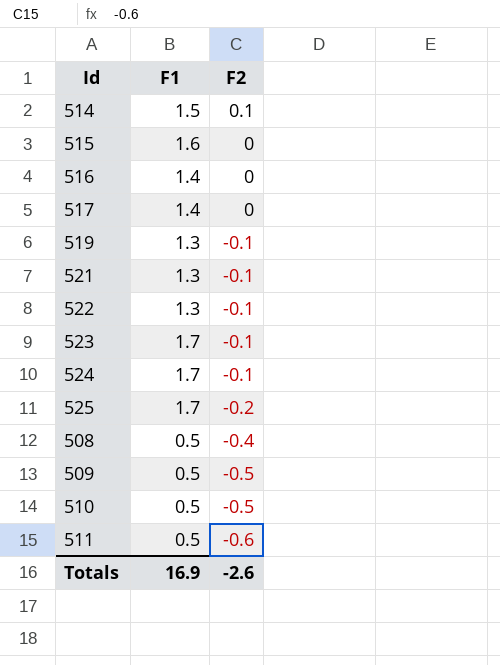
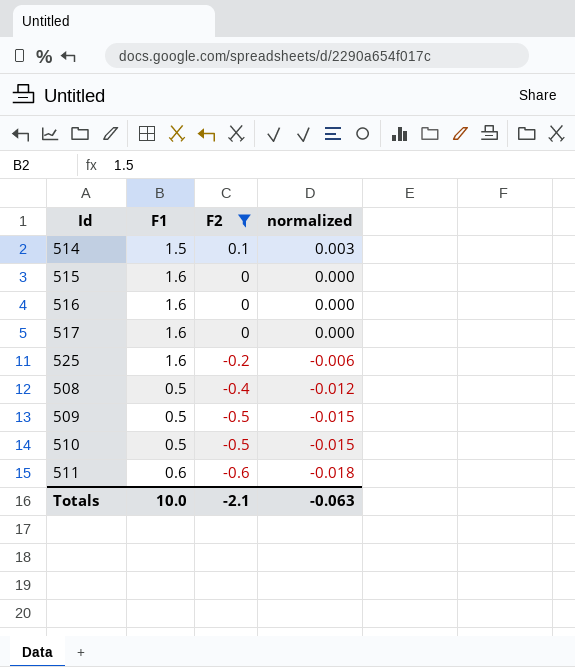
filter: none -> F2 != -0.1
column normalized | formula: none -> [F2] * 0.03
516 | F1: 1.4 -> 1.6
517 | F1: 1.4 -> 1.6
525 | F1: 1.7 -> 1.6
511 | F1: 0.5 -> 0.6
Totals | F1: 16.9 -> 10.0
Totals | F2: -2.6 -> -2.1

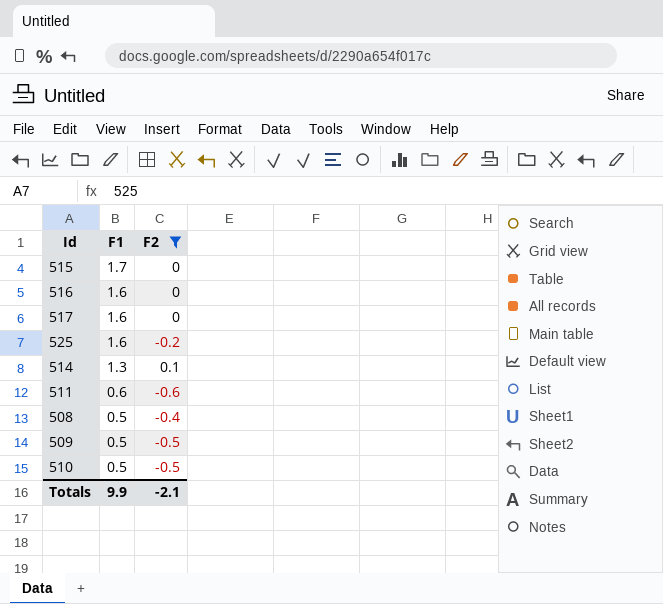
row order: F2 descending -> F1 descending
column normalized | formula: [F2] * 0.03 -> none
515 | F1: 1.6 -> 1.7
514 | F1: 1.5 -> 1.3
Totals | F1: 10.0 -> 9.9

